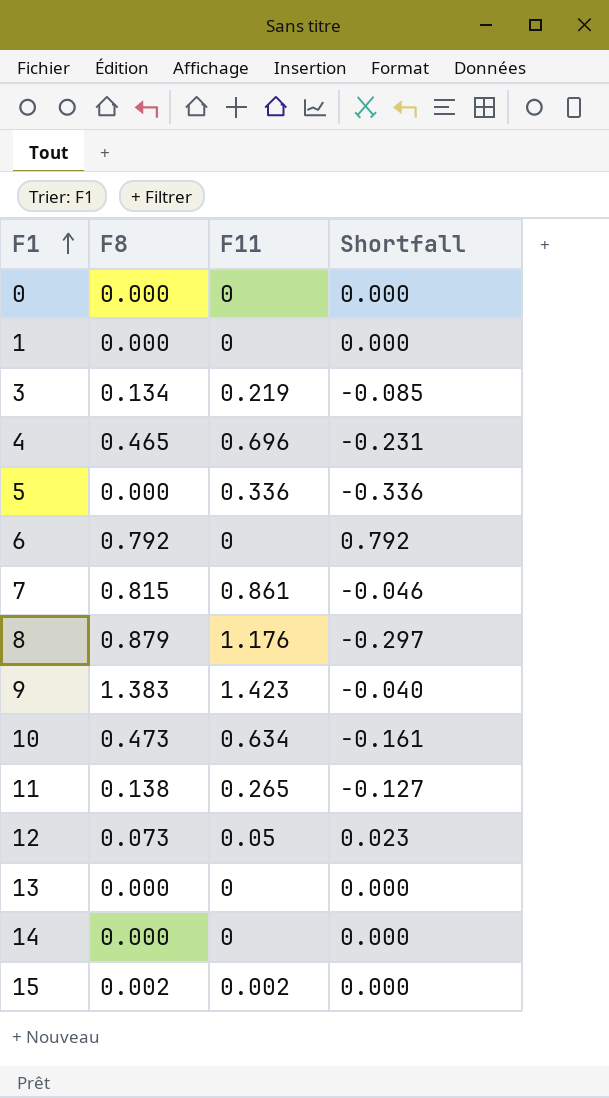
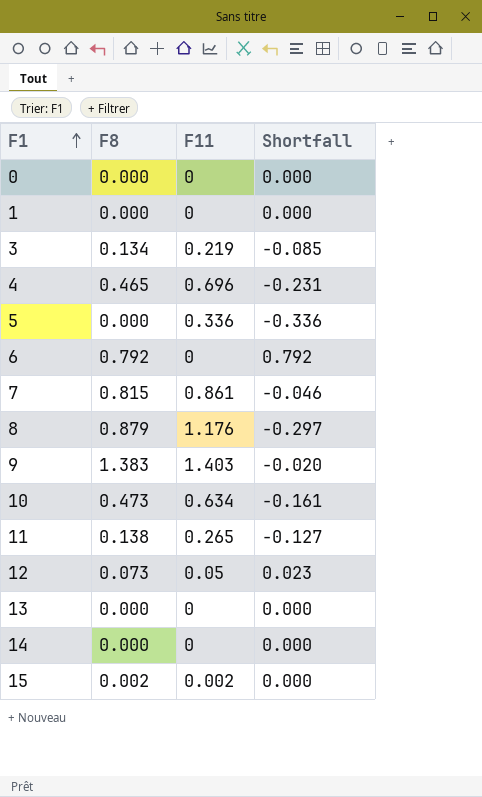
9 | F11: 1.423 -> 1.403
9 | Shortfall: -0.040 -> -0.020

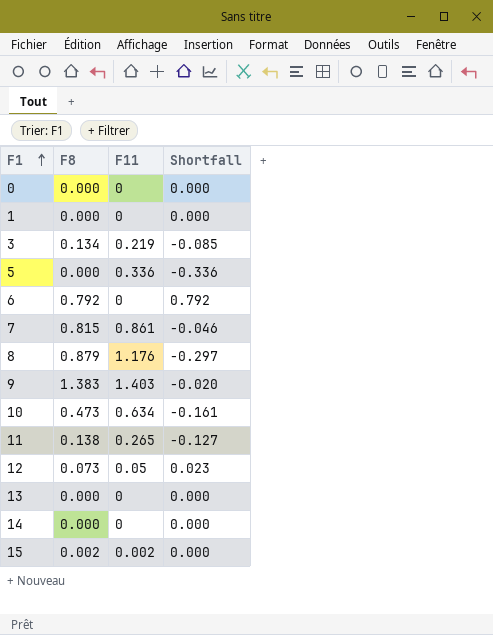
row 4: 0.465 | 0.696 | -0.231 -> none

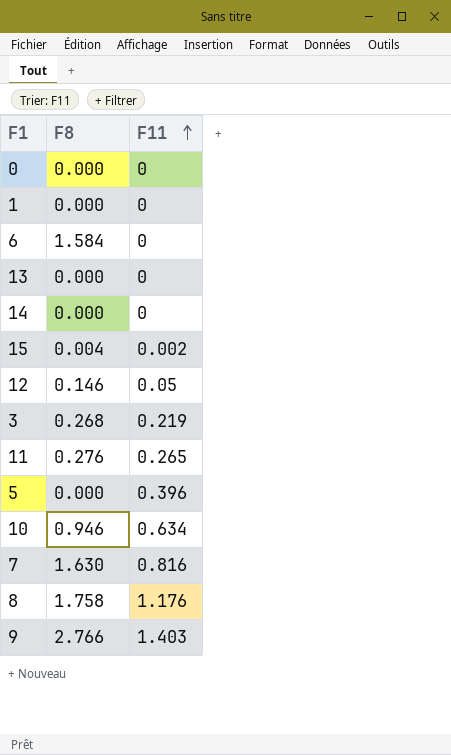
row order: F1 ascending -> F11 ascending
column Shortfall | formula: [F8] - [F11] -> none
6 | F8: 0.792 -> 1.584
15 | F8: 0.002 -> 0.004
12 | F8: 0.073 -> 0.146
3 | F8: 0.134 -> 0.268
11 | F8: 0.138 -> 0.276
5 | F11: 0.336 -> 0.396
10 | F8: 0.473 -> 0.946
7 | F8: 0.815 -> 1.630
7 | F11: 0.861 -> 0.816
8 | F8: 0.879 -> 1.758
9 | F8: 1.383 -> 2.766

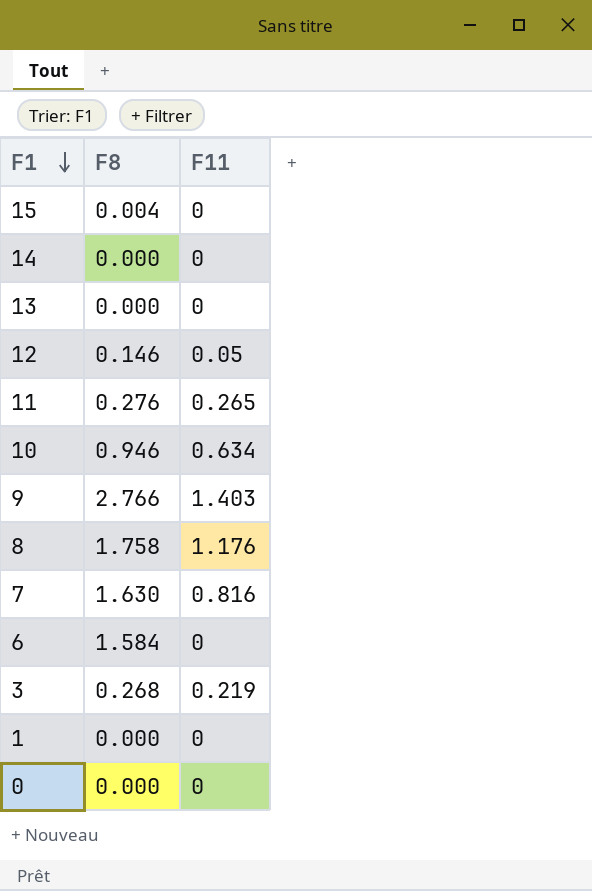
row order: F11 ascending -> F1 descending
row 5: 0.000 | 0.396 -> none
15 | F11: 0.002 -> 0

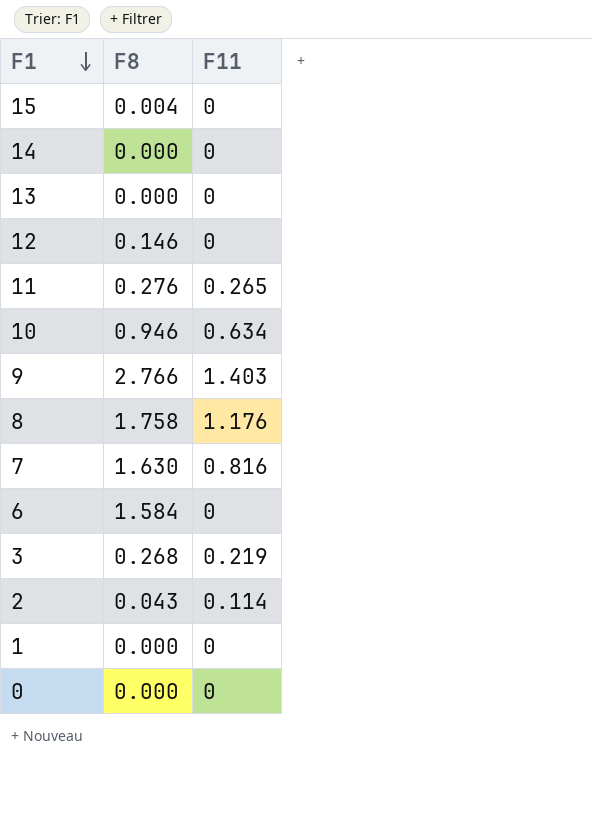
12 | F11: 0.05 -> 0
row 2: none -> 0.043 | 0.114

